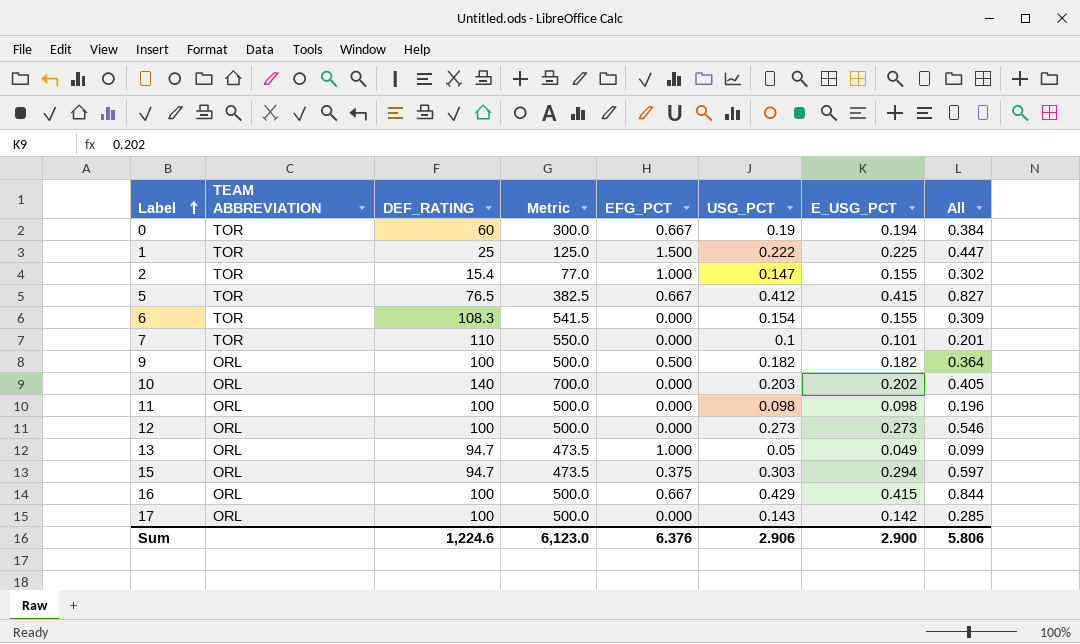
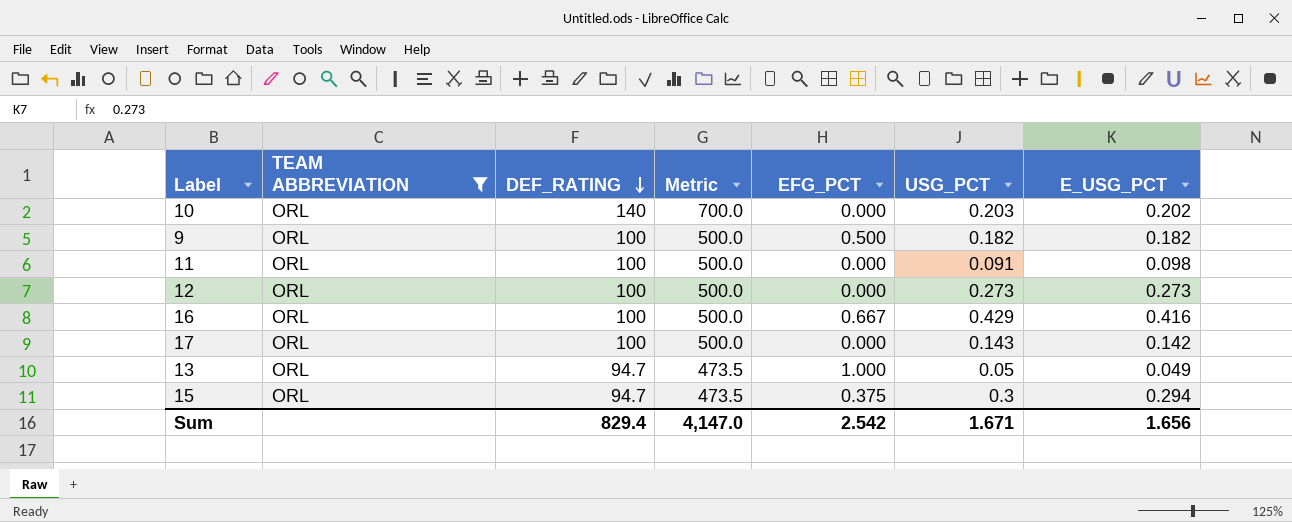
filter: none -> TEAM ABBREVIATION = ORL
row order: Label ascending -> DEF_RATING descending
column All | formula: [USG_PCT] + [E_USG_PCT] -> none
11 | USG_PCT: 0.098 -> 0.091
16 | E_USG_PCT: 0.415 -> 0.416
15 | USG_PCT: 0.303 -> 0.3
Sum | DEF_RATING: 1,224.6 -> 829.4
Sum | Metric: 6,123.0 -> 4,147.0
Sum | EFG_PCT: 6.376 -> 2.542
Sum | USG_PCT: 2.906 -> 1.671
Sum | E_USG_PCT: 2.900 -> 1.656

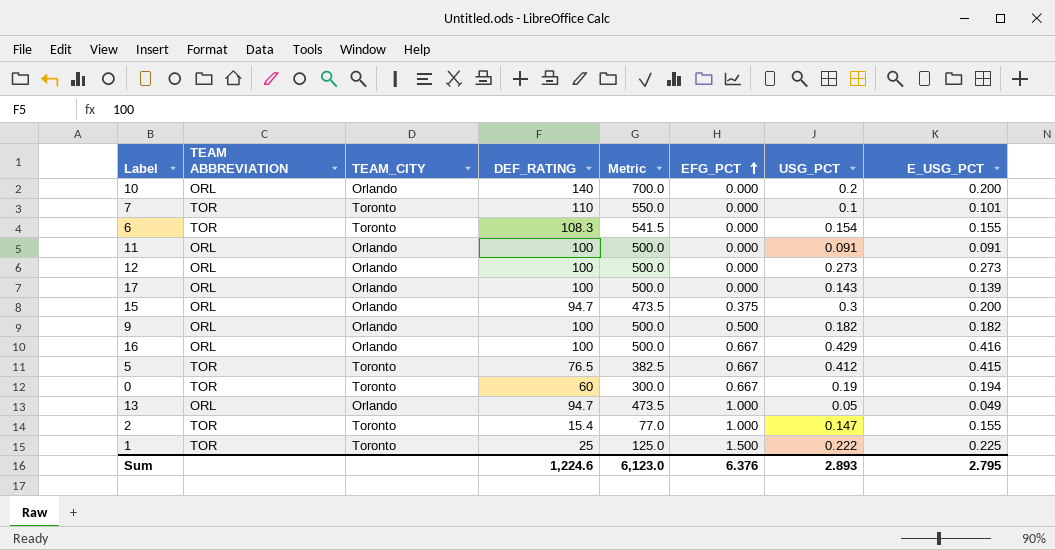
filter: TEAM ABBREVIATION = ORL -> none
row order: DEF_RATING descending -> EFG_PCT ascending
column TEAM_CITY | position: none -> 3
10 | USG_PCT: 0.203 -> 0.2
10 | E_USG_PCT: 0.202 -> 0.200
11 | E_USG_PCT: 0.098 -> 0.091
17 | E_USG_PCT: 0.142 -> 0.139
15 | E_USG_PCT: 0.294 -> 0.200
Sum | DEF_RATING: 829.4 -> 1,224.6
Sum | Metric: 4,147.0 -> 6,123.0
Sum | EFG_PCT: 2.542 -> 6.376
Sum | USG_PCT: 1.671 -> 2.893
Sum | E_USG_PCT: 1.656 -> 2.795

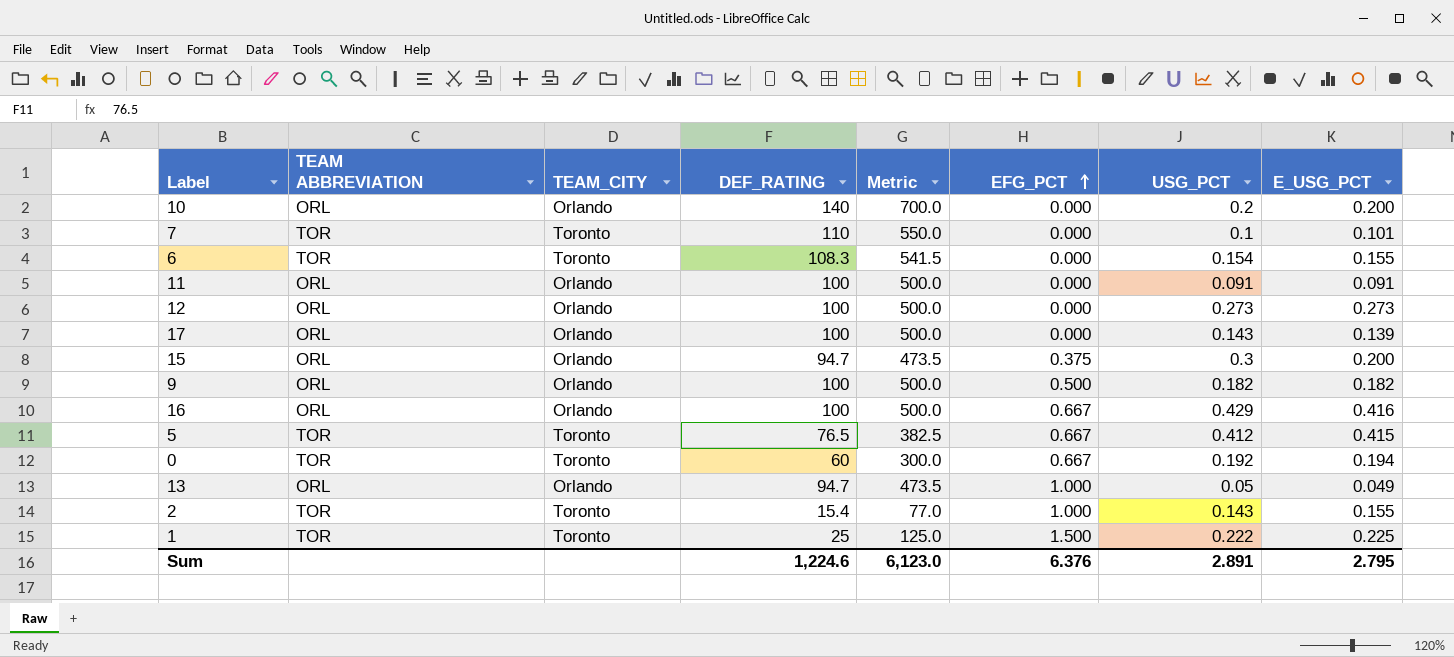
0 | USG_PCT: 0.19 -> 0.192
2 | USG_PCT: 0.147 -> 0.143
Sum | USG_PCT: 2.893 -> 2.891

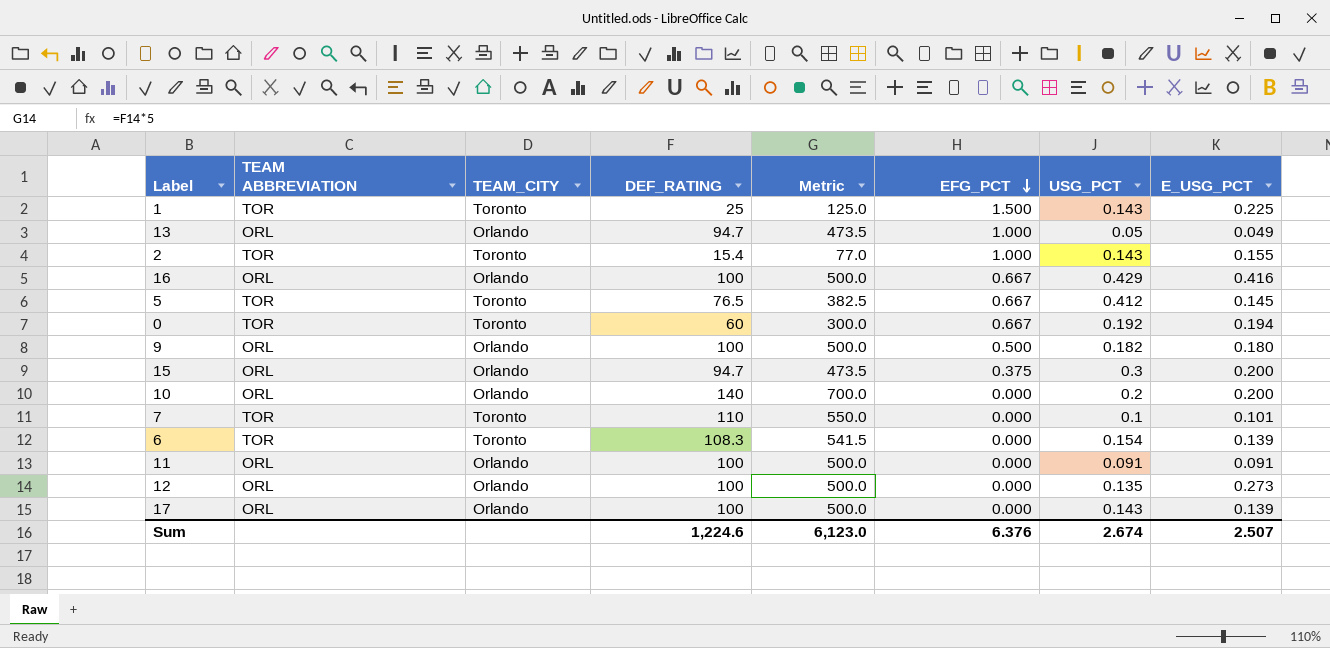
row order: EFG_PCT ascending -> EFG_PCT descending
1 | USG_PCT: 0.222 -> 0.143
5 | E_USG_PCT: 0.415 -> 0.145
9 | E_USG_PCT: 0.182 -> 0.180
6 | E_USG_PCT: 0.155 -> 0.139
12 | USG_PCT: 0.273 -> 0.135
Sum | USG_PCT: 2.891 -> 2.674
Sum | E_USG_PCT: 2.795 -> 2.507

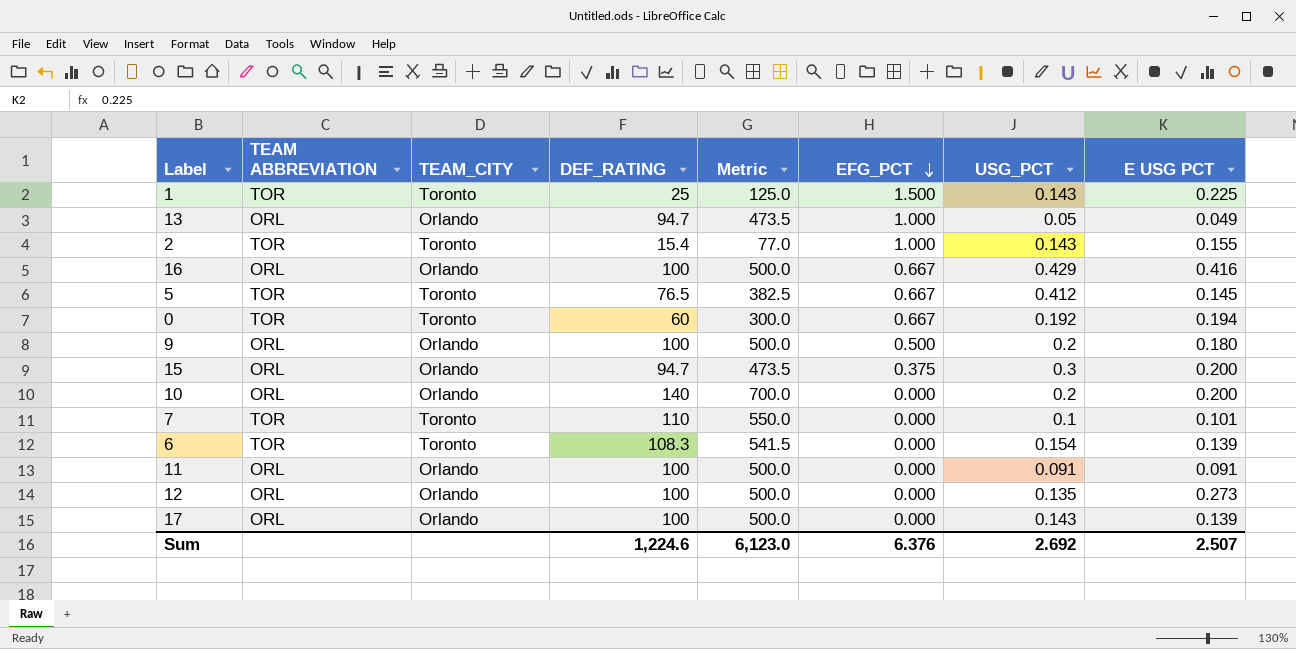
column name: E_USG_PCT -> E USG PCT
9 | USG_PCT: 0.182 -> 0.2
Sum | USG_PCT: 2.674 -> 2.692

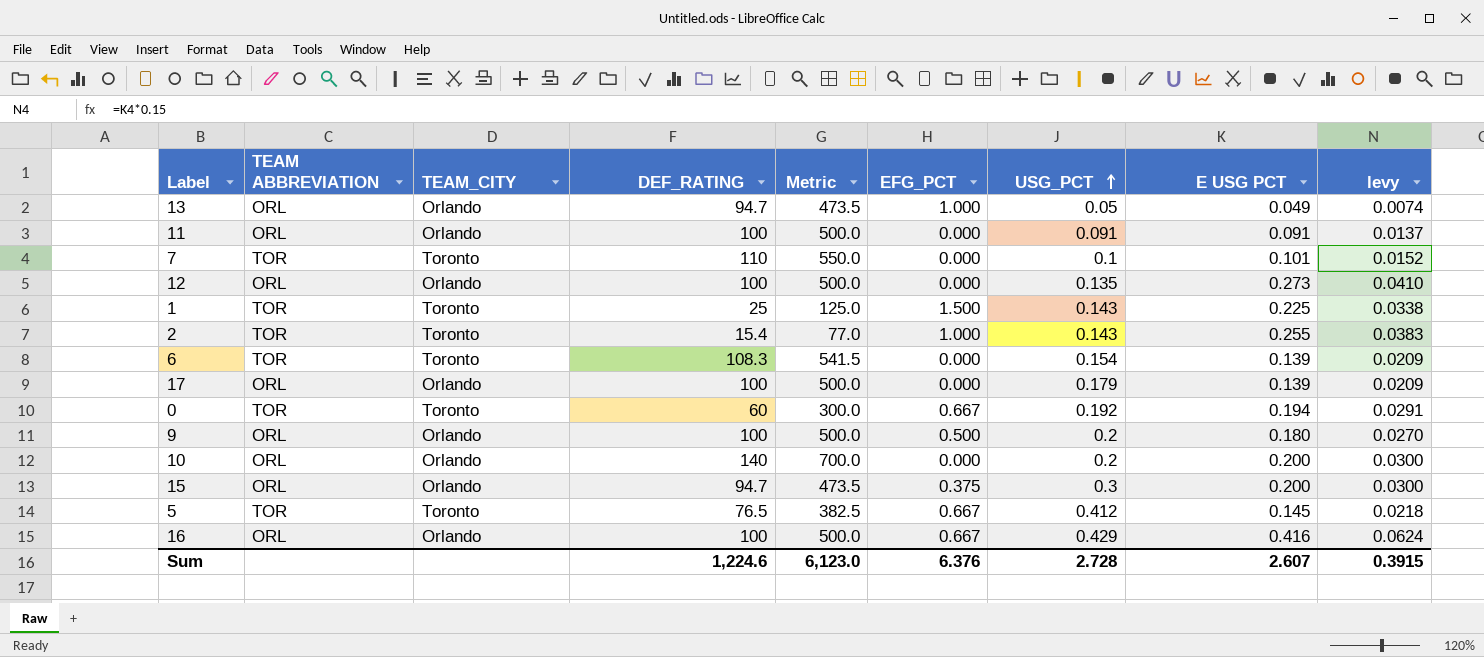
row order: EFG_PCT descending -> USG_PCT ascending
column levy | formula: none -> [E USG PCT] * 0.15
2 | E USG PCT: 0.155 -> 0.255
17 | USG_PCT: 0.143 -> 0.179
Sum | USG_PCT: 2.692 -> 2.728
Sum | E USG PCT: 2.507 -> 2.607

